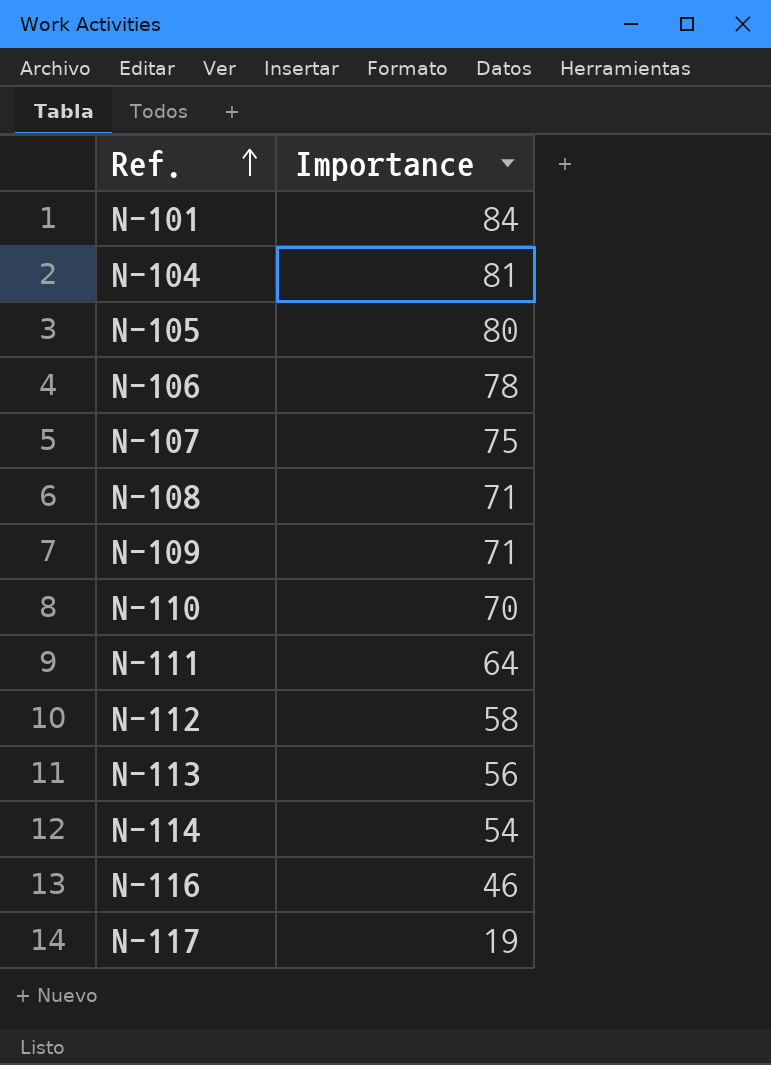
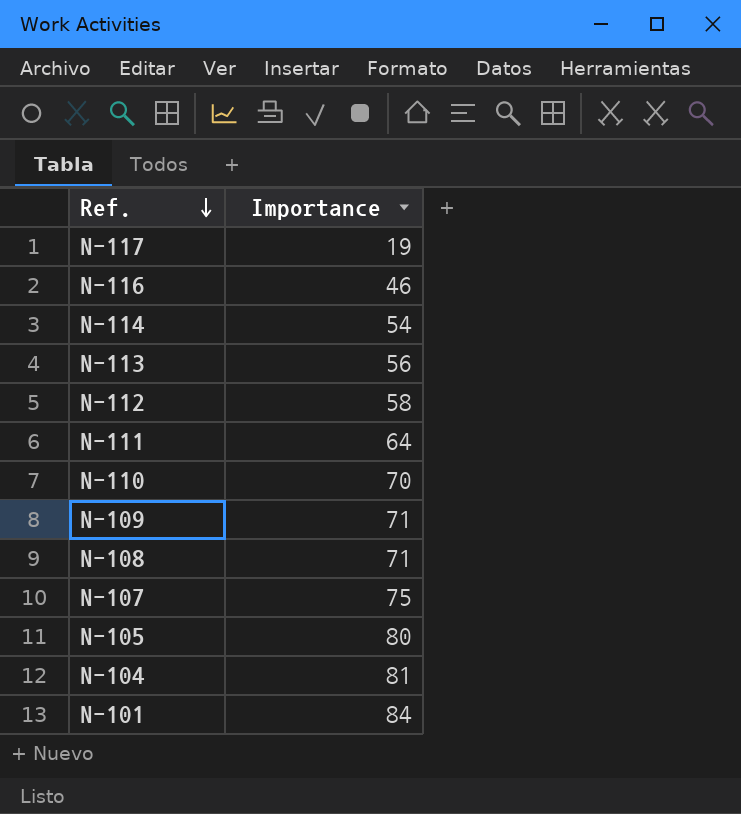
row order: Ref. ascending -> Ref. descending
row N-106: 78 -> none

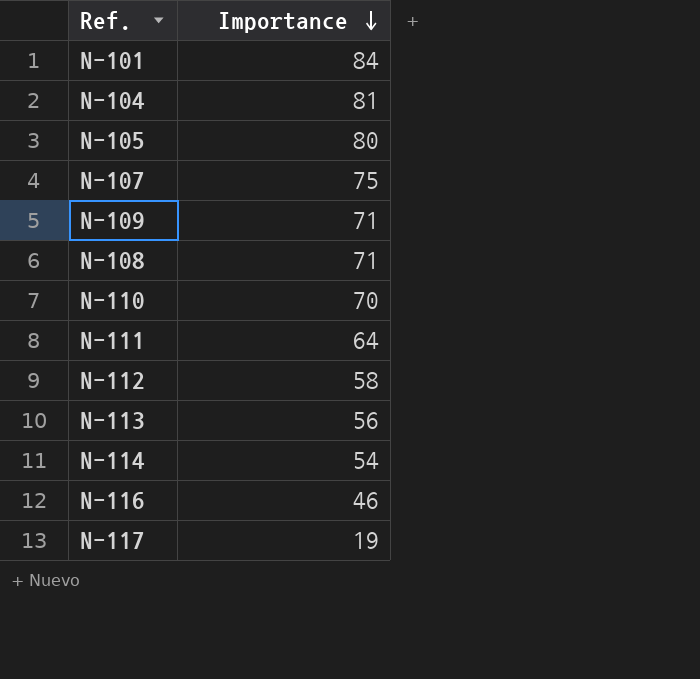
row order: Ref. descending -> Importance descending

